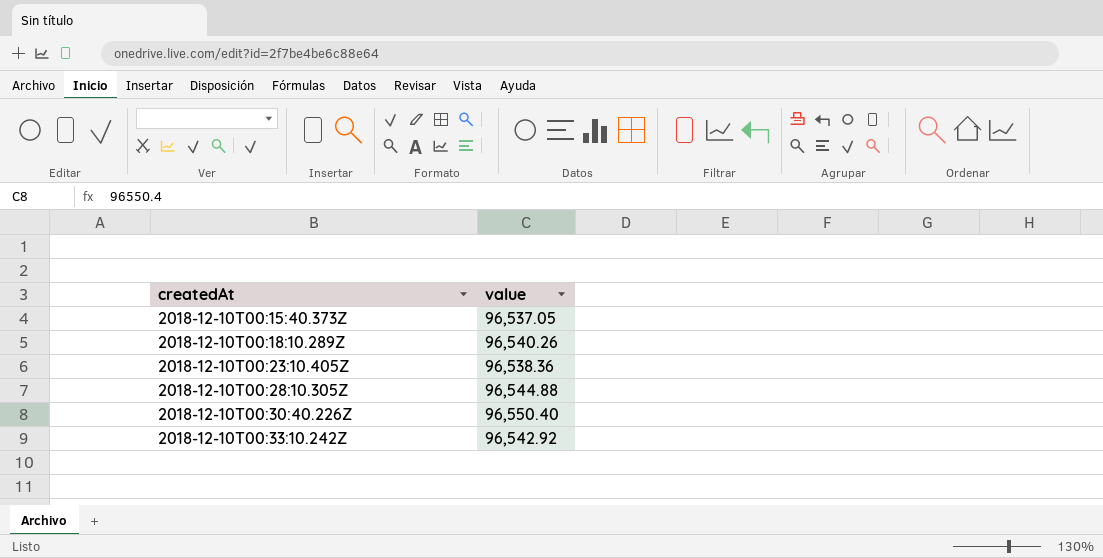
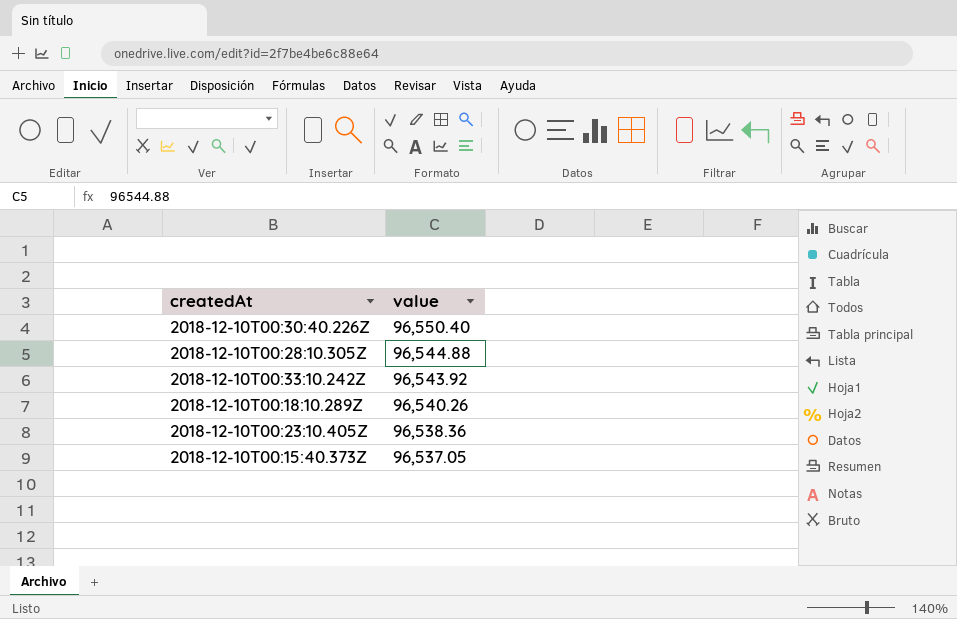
row order: createdAt ascending -> value descending
2018-12-10T00:33:10.242Z | value: 96,542.92 -> 96,543.92

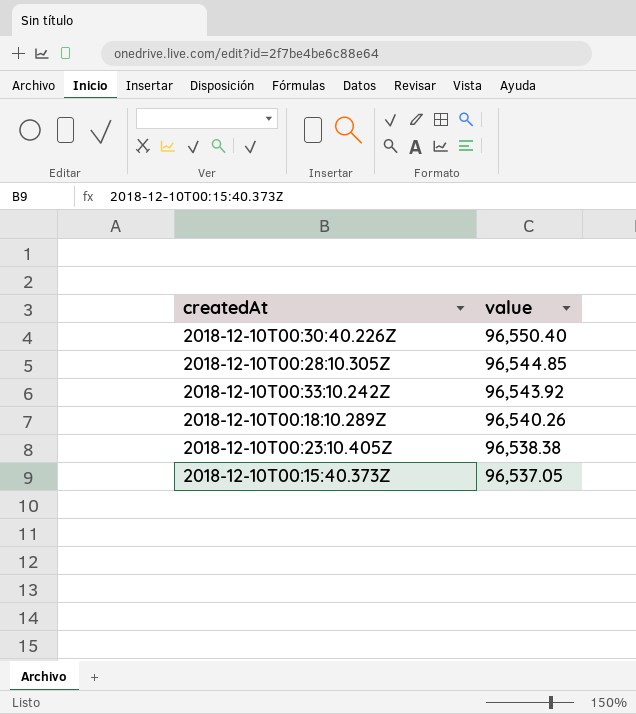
2018-12-10T00:28:10.305Z | value: 96,544.88 -> 96,544.85
2018-12-10T00:23:10.405Z | value: 96,538.36 -> 96,538.38

